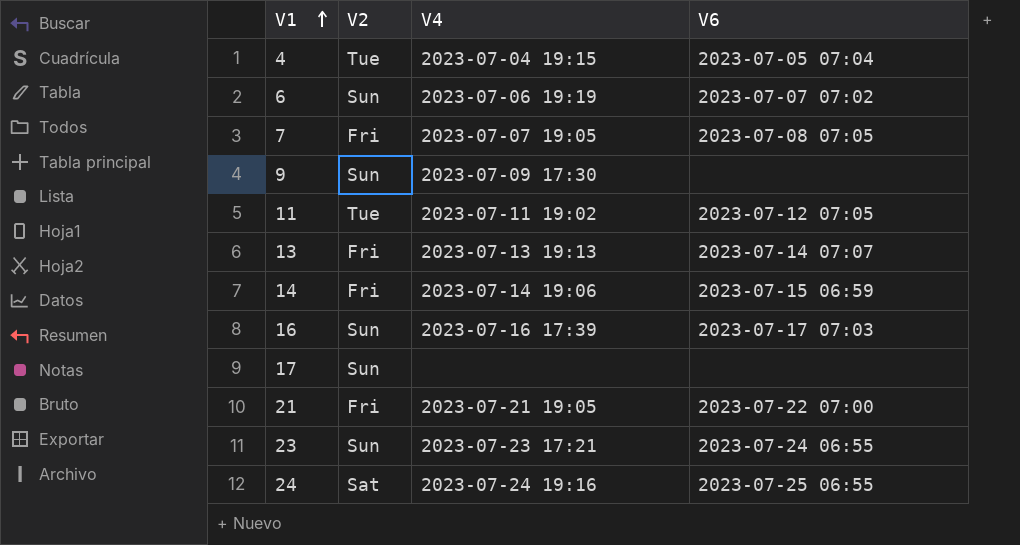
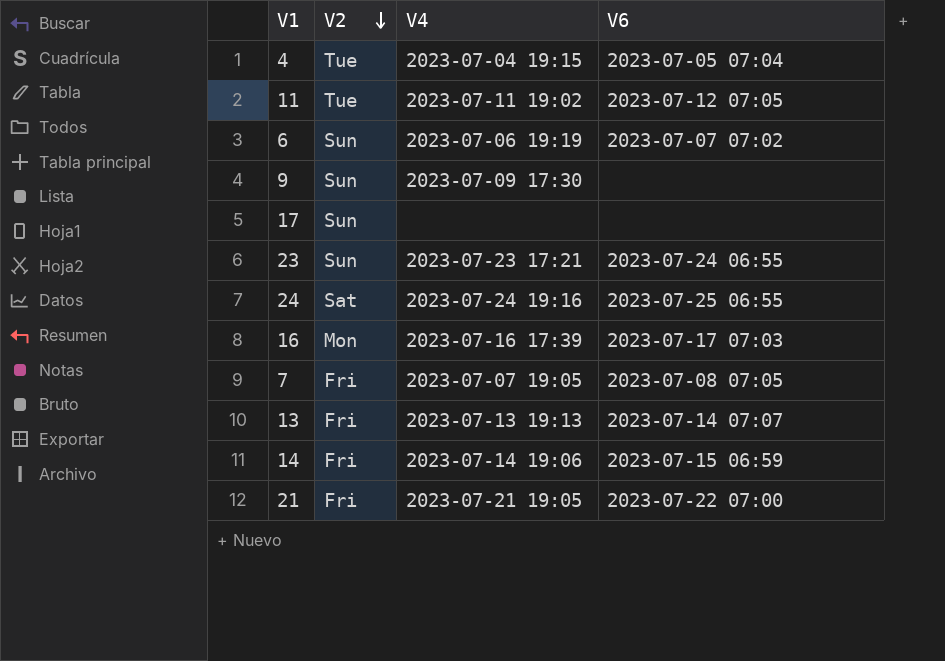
row order: V1 ascending -> V2 descending
16 | V2: Sun -> Mon

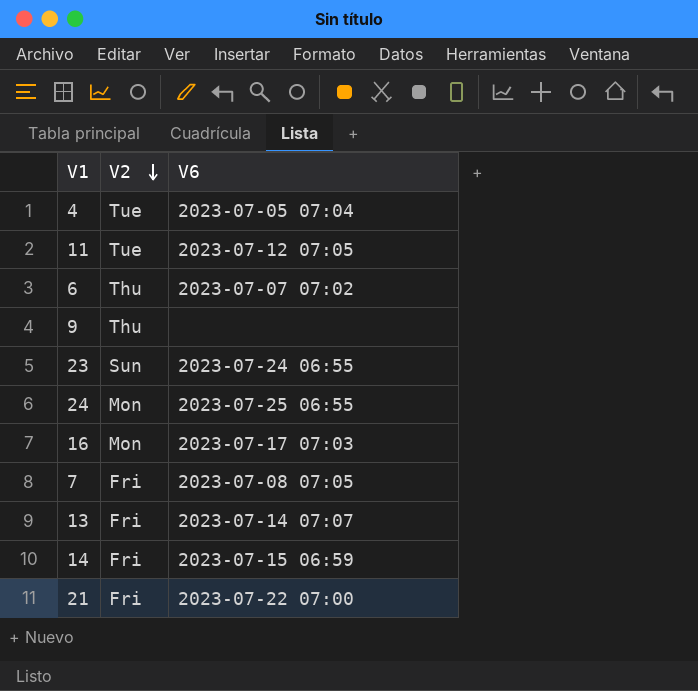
column V4 | position: 3 -> none
row 17: Sun | none | none -> none
6 | V2: Sun -> Thu
9 | V2: Sun -> Thu
24 | V2: Sat -> Mon

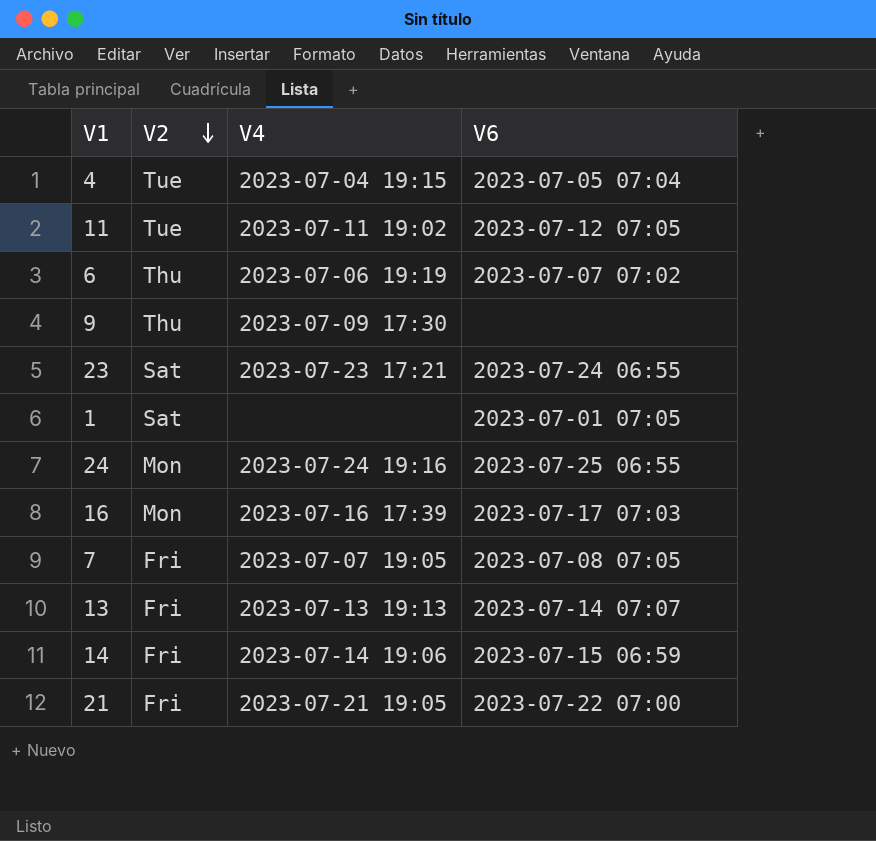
column V4 | position: none -> 3
23 | V2: Sun -> Sat
row 1: none -> Sat | none | 2023-07-01 07:05

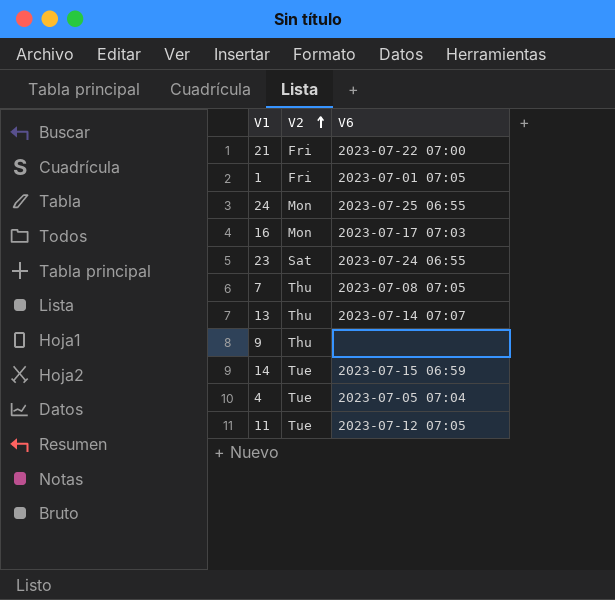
row order: V2 descending -> V2 ascending
column V4 | position: 3 -> none
row 6: Thu | 2023-07-06 19:19 | 2023-07-07 07:02 -> none
1 | V2: Sat -> Fri
7 | V2: Fri -> Thu
13 | V2: Fri -> Thu
14 | V2: Fri -> Tue

